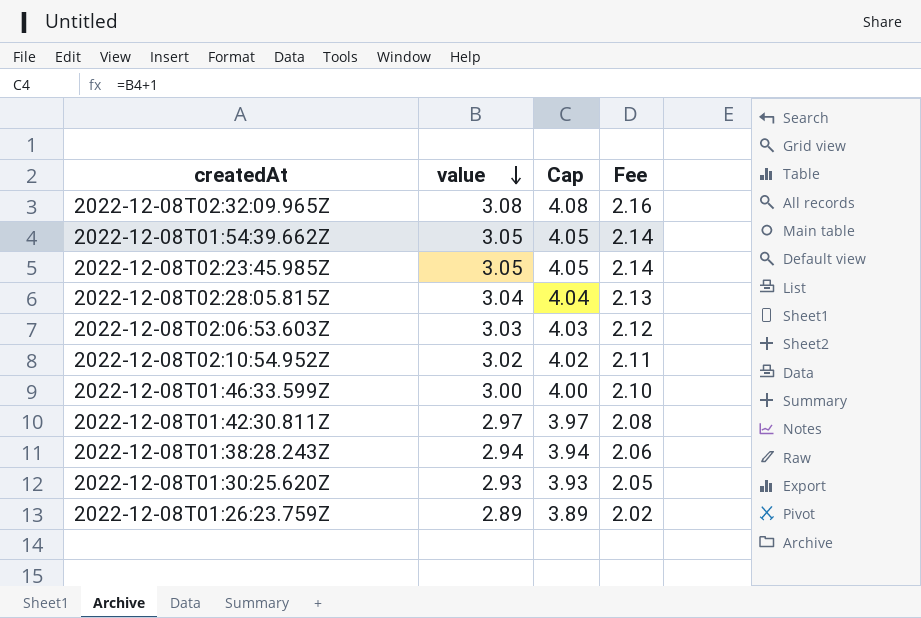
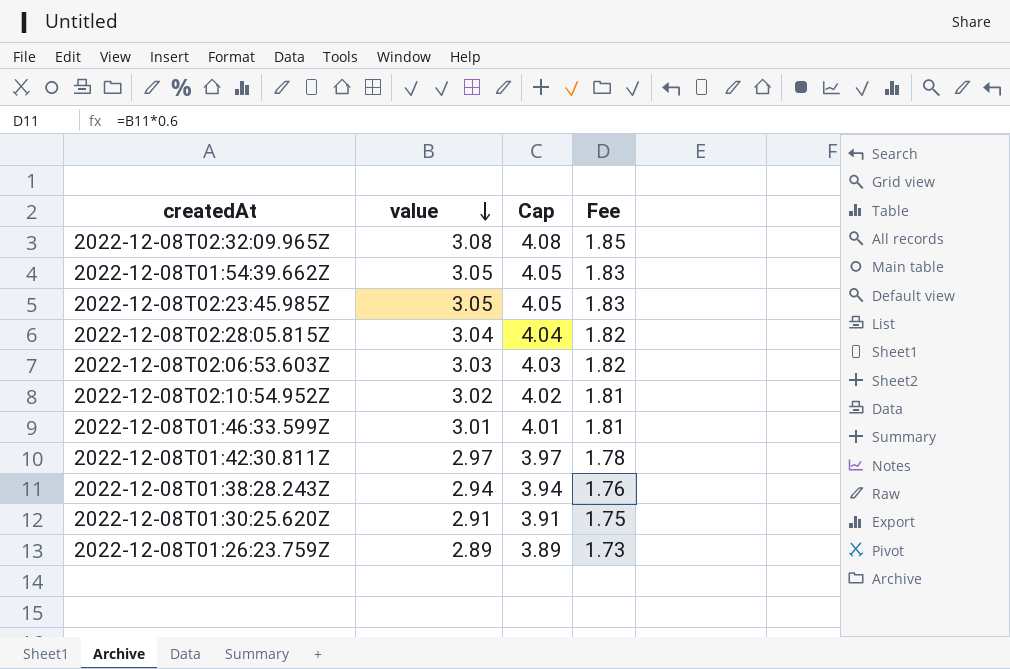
column Fee | formula: [value] * 0.7 -> [value] * 0.6
2022-12-08T01:46:33.599Z | value: 3.00 -> 3.01
2022-12-08T01:46:33.599Z | Cap: 4.00 -> 4.01
2022-12-08T01:30:25.620Z | value: 2.93 -> 2.91
2022-12-08T01:30:25.620Z | Cap: 3.93 -> 3.91

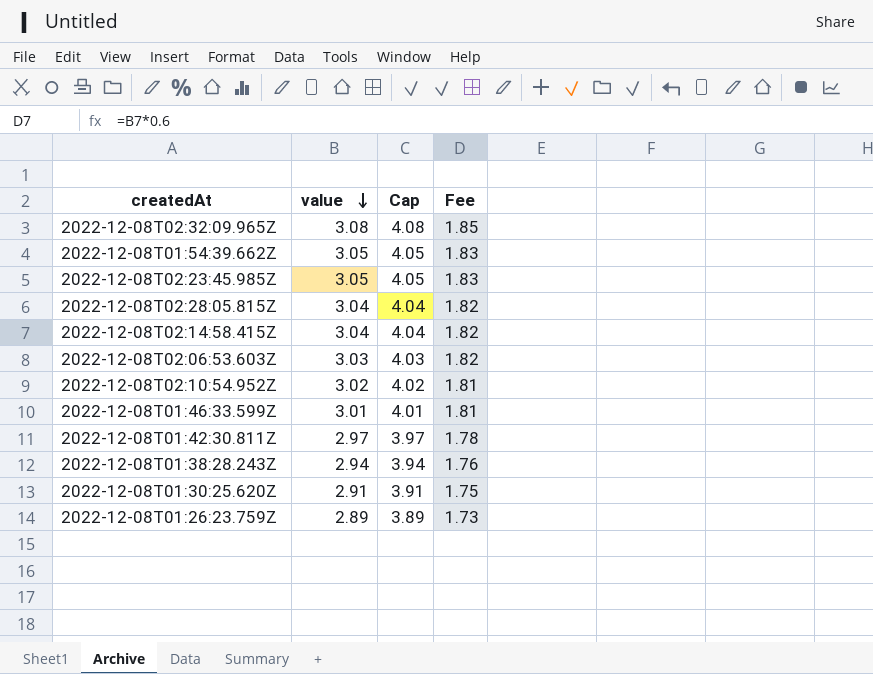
row 2022-12-08T02:14:58.415Z: none -> 3.04 | 4.04 | 1.82

